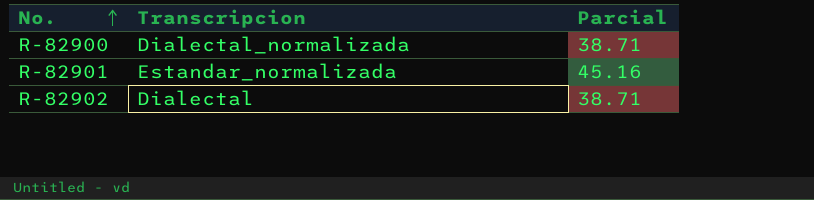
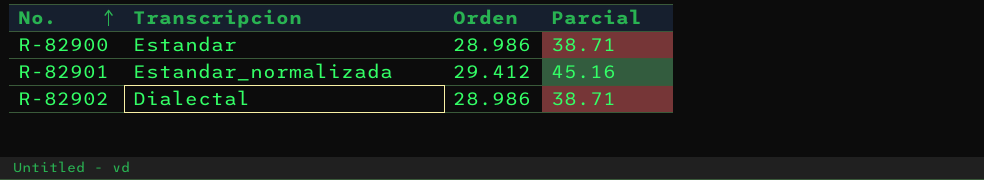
column Orden | position: none -> 3
R-82900 | Transcripcion: Dialectal_normalizada -> Estandar

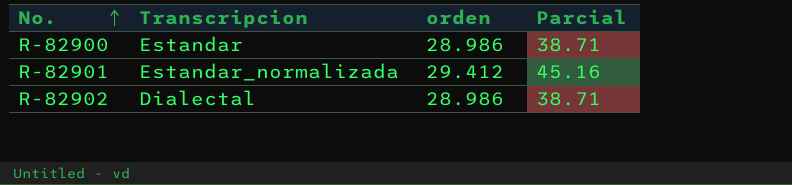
column name: Orden -> orden

